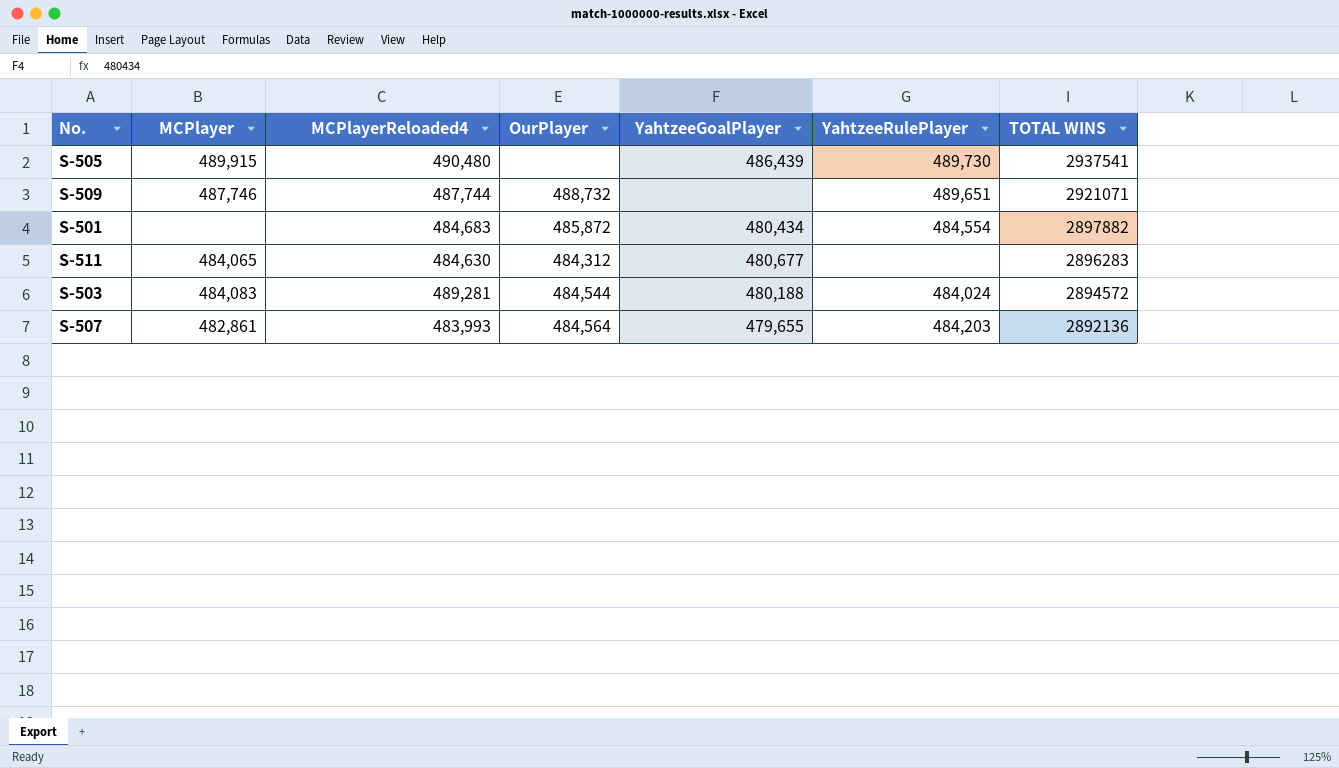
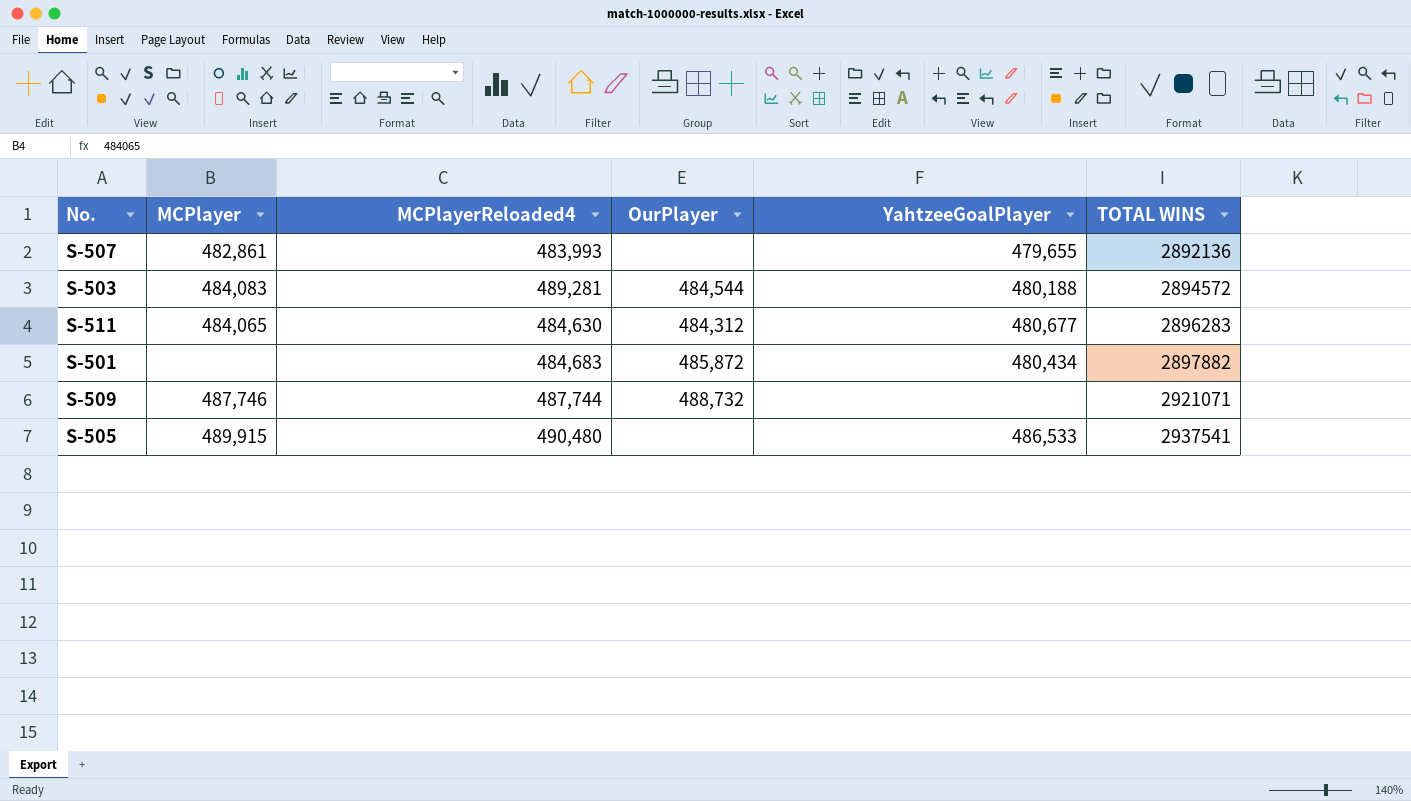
row order: TOTAL WINS descending -> TOTAL WINS ascending
column YahtzeeRulePlayer | position: 6 -> none
S-507 | OurPlayer: 484,564 -> none
S-505 | YahtzeeGoalPlayer: 486,439 -> 486,533

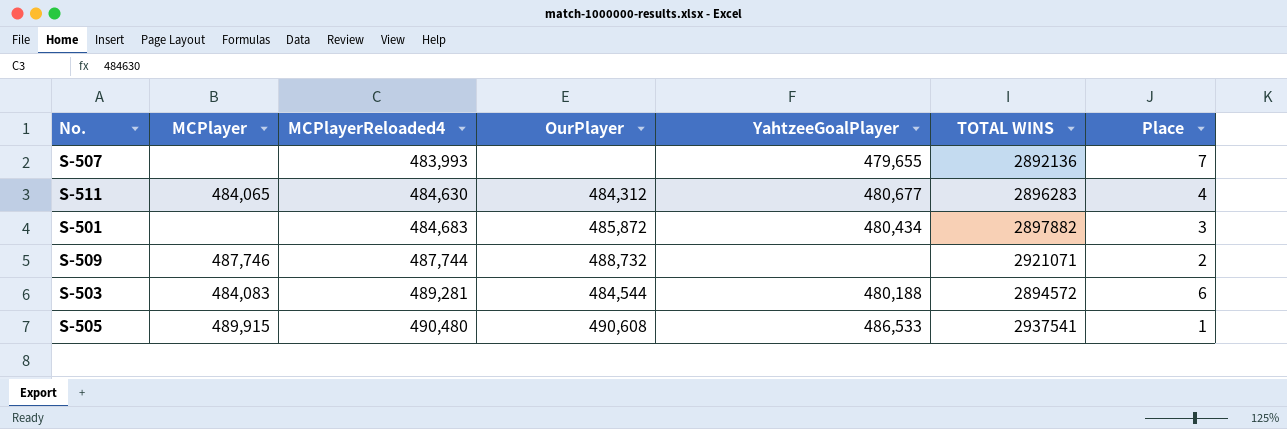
row order: TOTAL WINS ascending -> MCPlayerReloaded4 ascending
column Place | position: none -> 7
S-507 | MCPlayer: 482,861 -> none
S-505 | OurPlayer: none -> 490,608

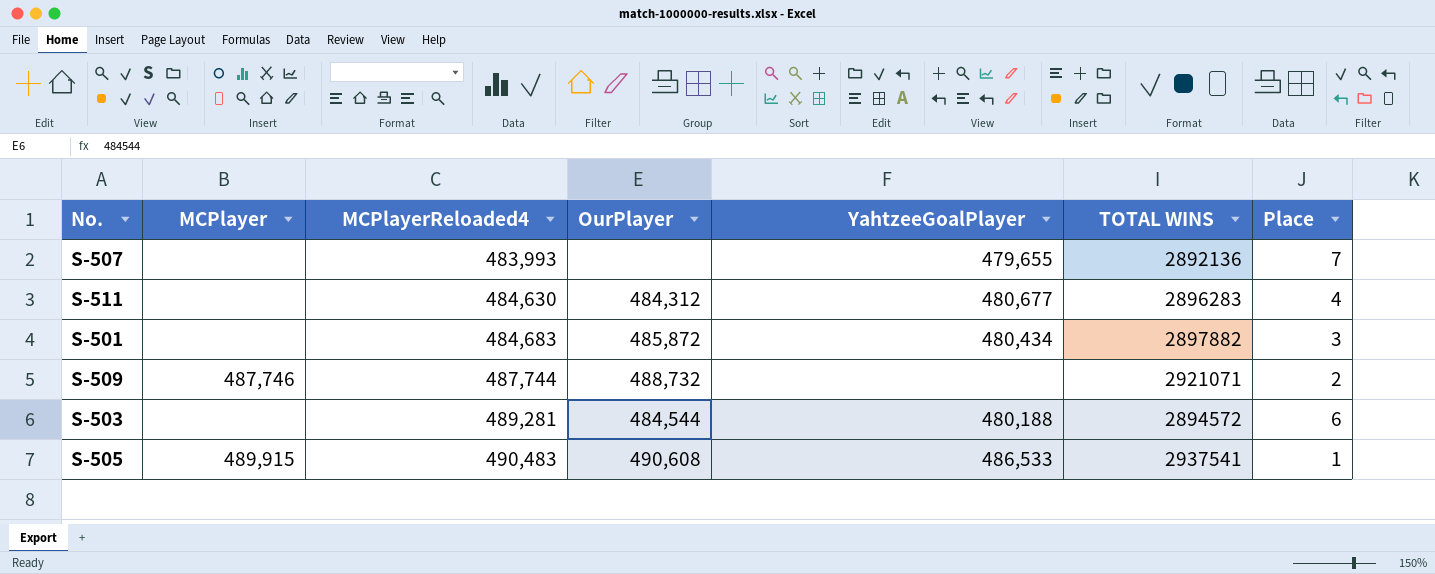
S-511 | MCPlayer: 484,065 -> none
S-503 | MCPlayer: 484,083 -> none
S-505 | MCPlayerReloaded4: 490,480 -> 490,483

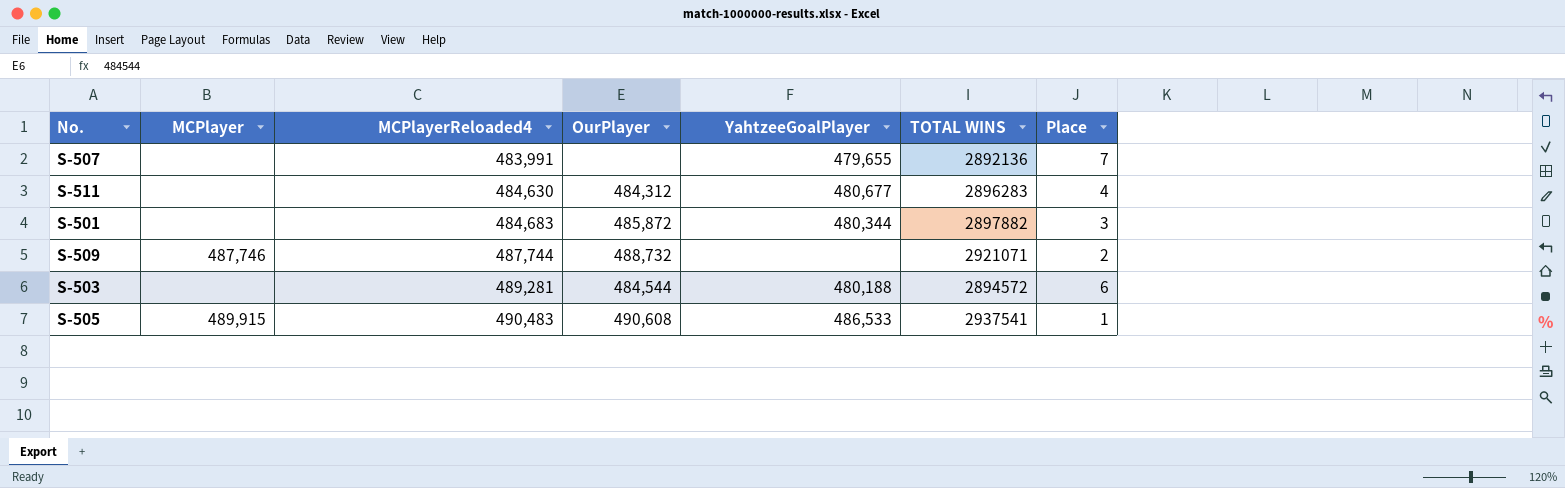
S-507 | MCPlayerReloaded4: 483,993 -> 483,991
S-501 | YahtzeeGoalPlayer: 480,434 -> 480,344

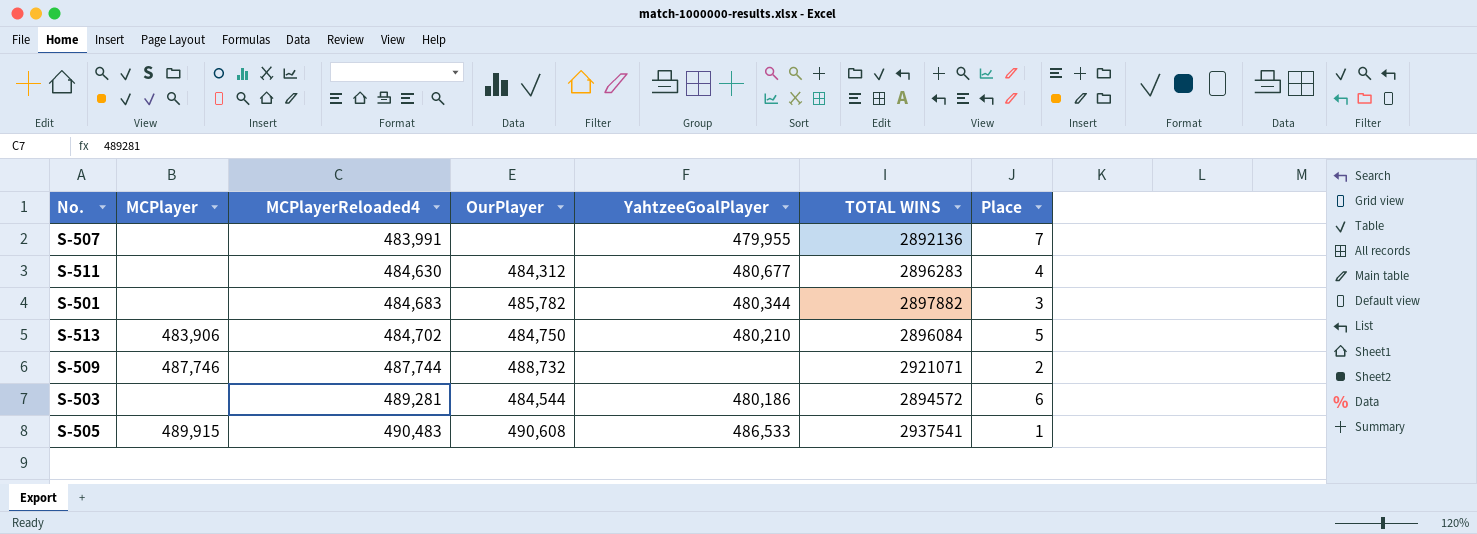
S-507 | YahtzeeGoalPlayer: 479,655 -> 479,955
S-501 | OurPlayer: 485,872 -> 485,782
row S-513: none -> 483,906 | 484,702 | 484,750 | 480,210 | 2896084 | 5
S-503 | YahtzeeGoalPlayer: 480,188 -> 480,186

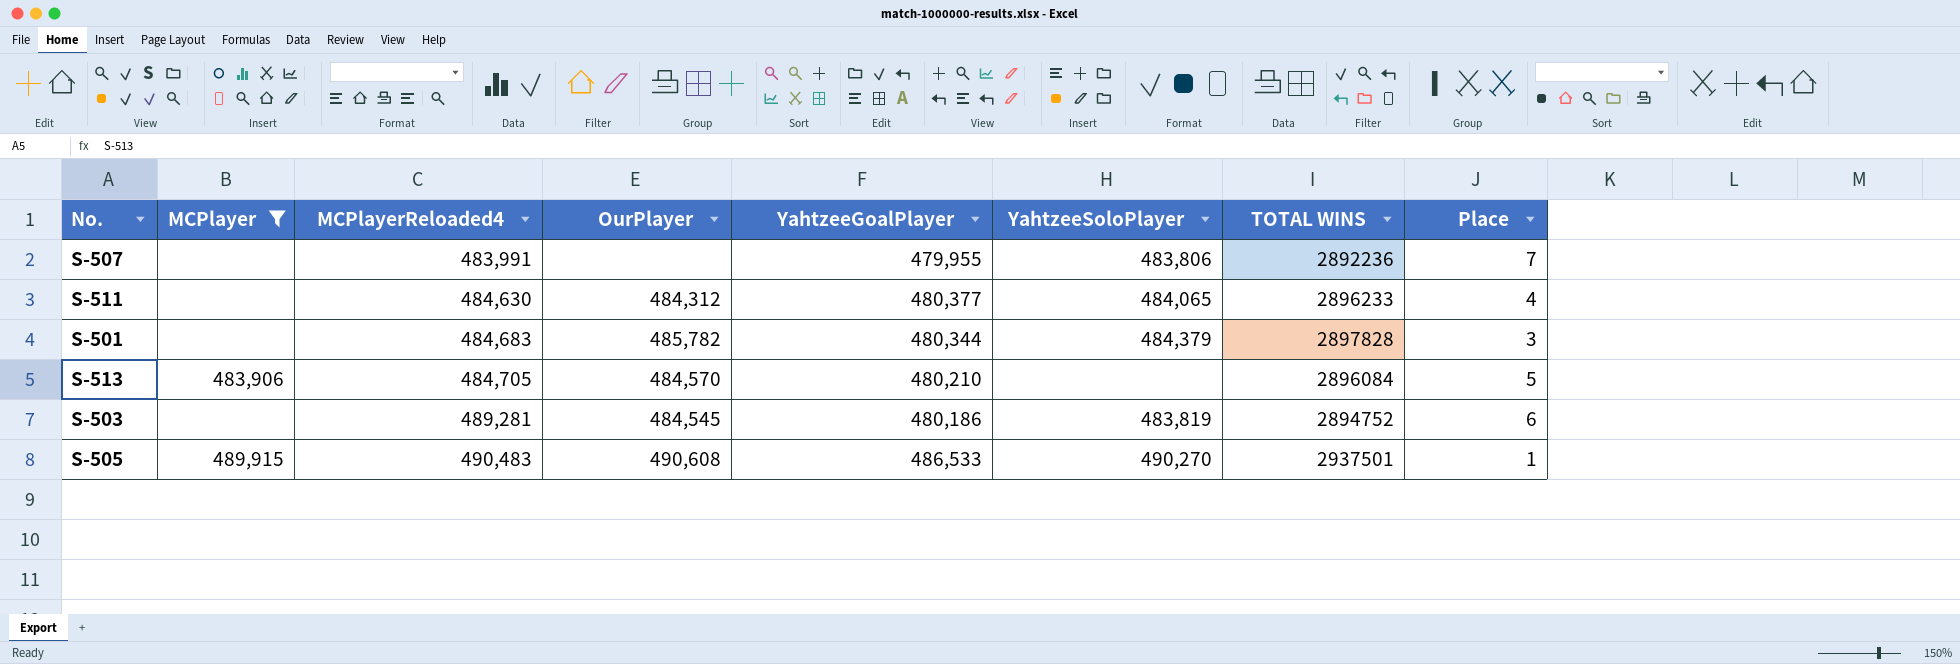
filter: none -> MCPlayer != 487,746
column YahtzeeSoloPlayer | position: none -> 6
S-507 | TOTAL WINS: 2892136 -> 2892236
S-511 | YahtzeeGoalPlayer: 480,677 -> 480,377
S-511 | TOTAL WINS: 2896283 -> 2896233
S-501 | TOTAL WINS: 2897882 -> 2897828
S-513 | MCPlayerReloaded4: 484,702 -> 484,705
S-513 | OurPlayer: 484,750 -> 484,570
S-503 | OurPlayer: 484,544 -> 484,545
S-503 | TOTAL WINS: 2894572 -> 2894752
S-505 | TOTAL WINS: 2937541 -> 2937501

